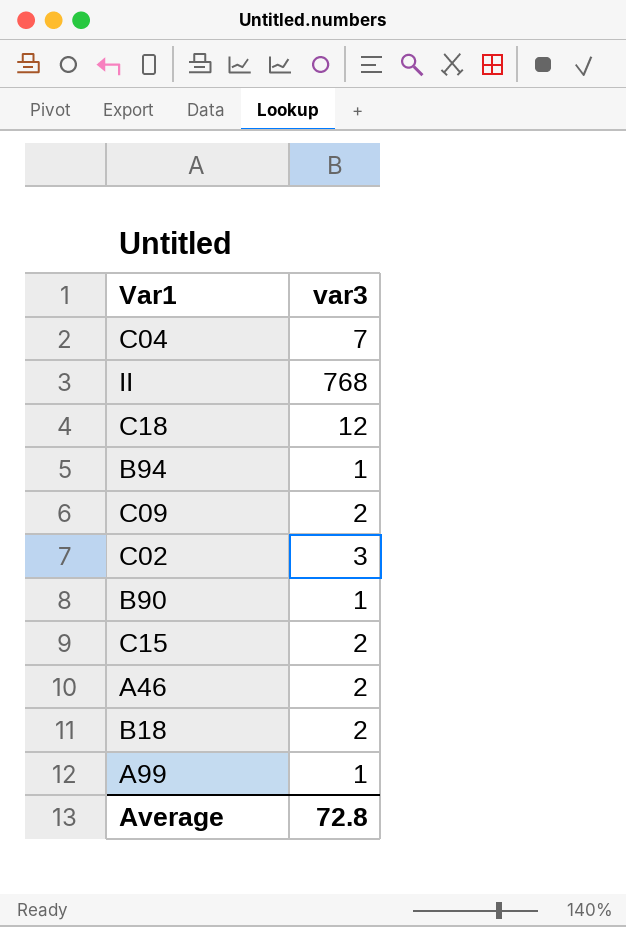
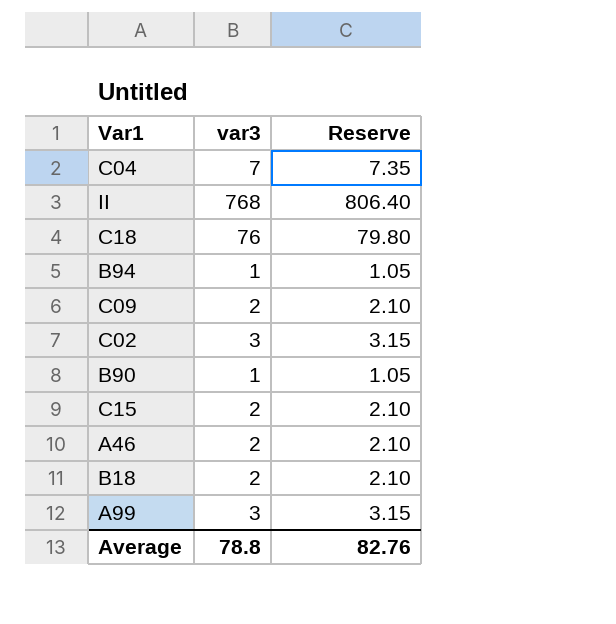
column Reserve | formula: none -> [var3] * 1.05
C18 | var3: 12 -> 76
A99 | var3: 1 -> 3
Average | var3: 72.8 -> 78.8

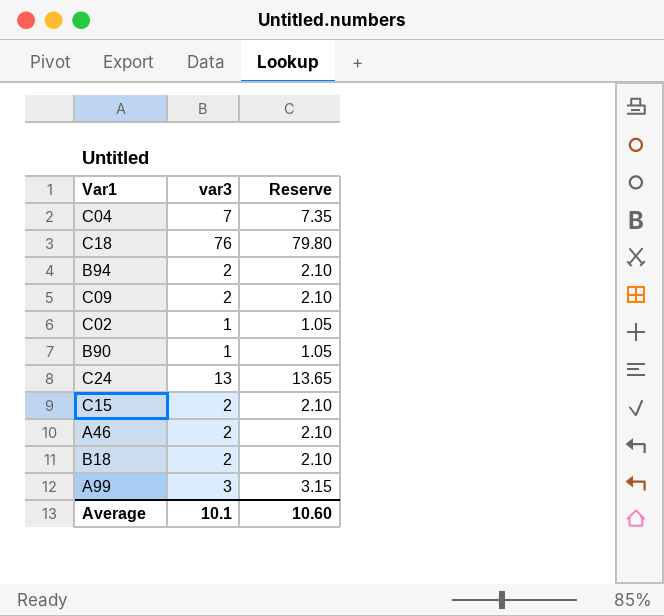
row II: 768 | 806.40 -> none
B94 | var3: 1 -> 2
B94 | Reserve: 1.05 -> 2.10
C02 | var3: 3 -> 1
C02 | Reserve: 3.15 -> 1.05
row C24: none -> 13 | 13.65
Average | var3: 78.8 -> 10.1
Average | Reserve: 82.76 -> 10.60

